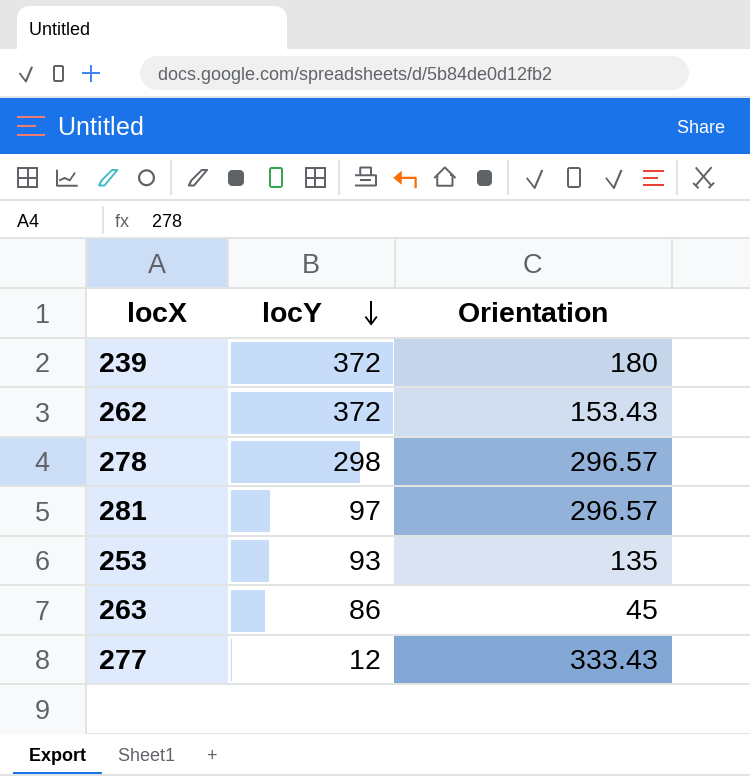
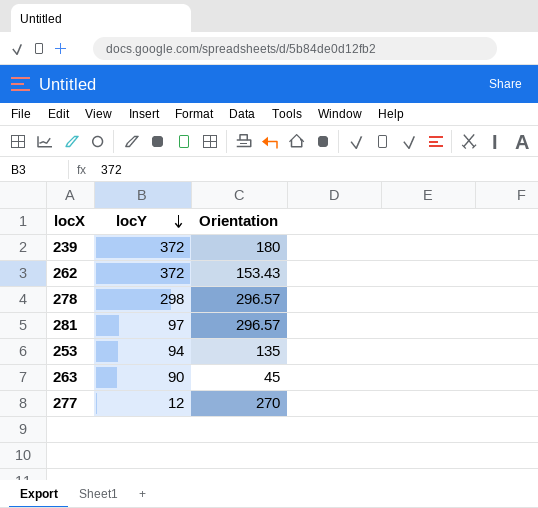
253 | locY: 93 -> 94
263 | locY: 86 -> 90
277 | Orientation: 333.43 -> 270

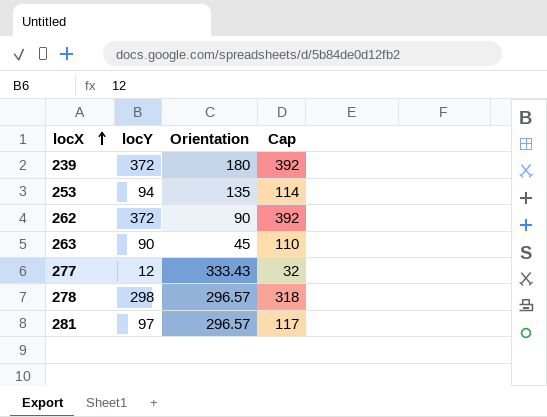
row order: locY descending -> locX ascending
column Cap | formula: none -> [locY] + 20
262 | Orientation: 153.43 -> 90
277 | Orientation: 270 -> 333.43

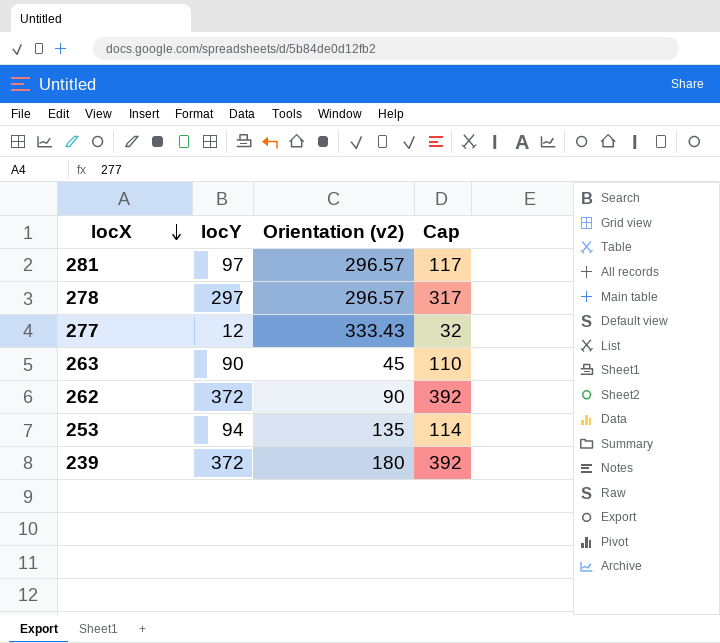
row order: locX ascending -> locX descending
column name: Orientation -> Orientation (v2)
278 | locY: 298 -> 297
278 | Cap: 318 -> 317

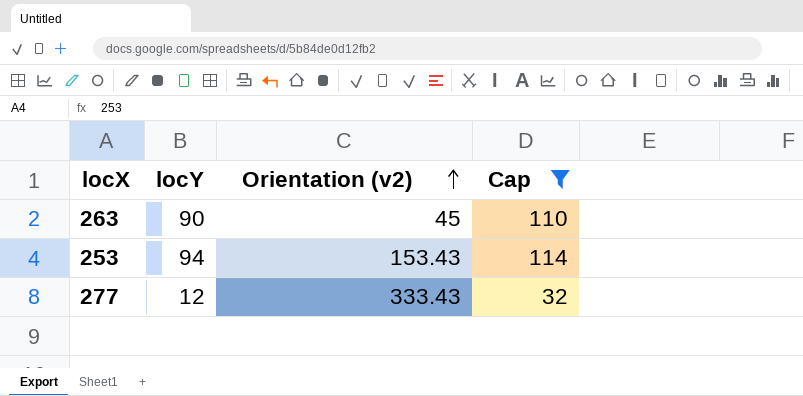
filter: none -> Cap <= 114
row order: locX descending -> Orientation (v2) ascending
253 | Orientation (v2): 135 -> 153.43

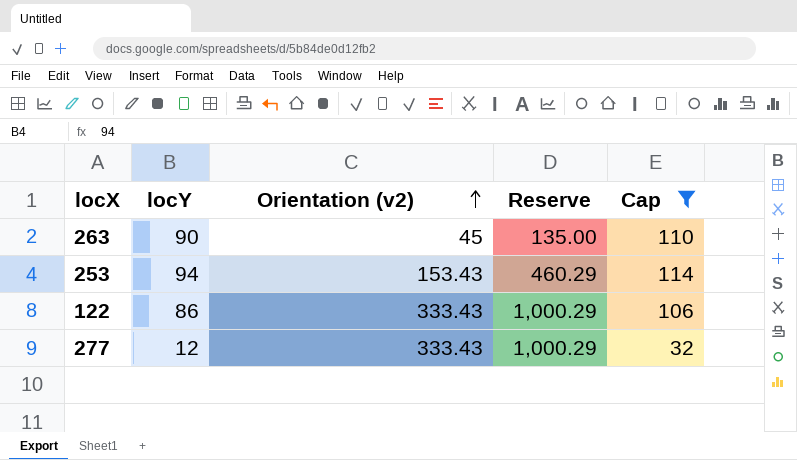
column Reserve | formula: none -> [Orientation (v2)] * 3
row 122: none -> 86 | 333.43 | 1,000.29 | 106

